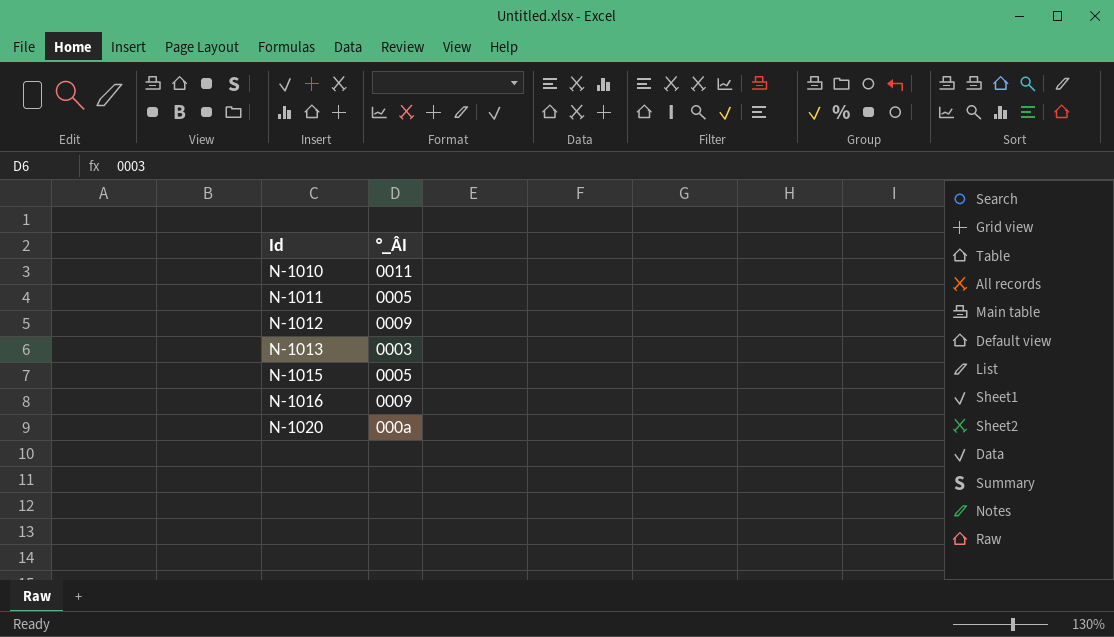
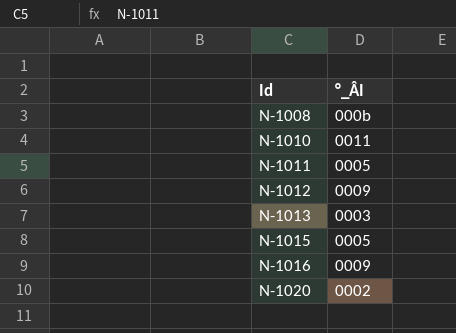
row N-1008: none -> 000b
N-1020 | °_ÂI: 000a -> 0002

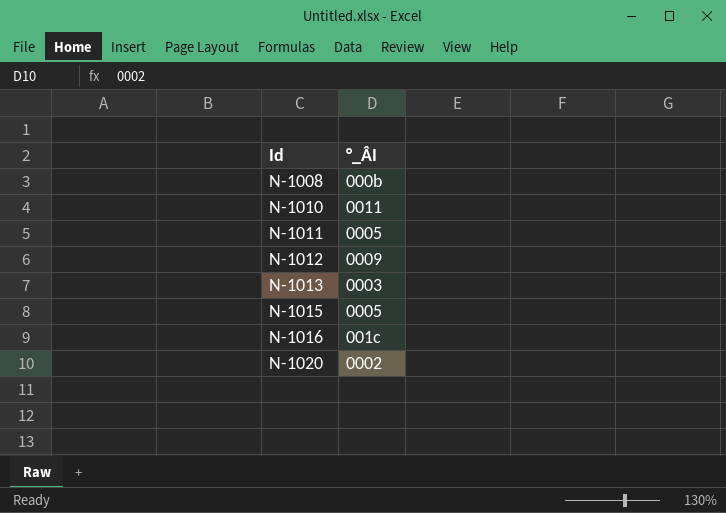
N-1016 | °_ÂI: 0009 -> 001c

